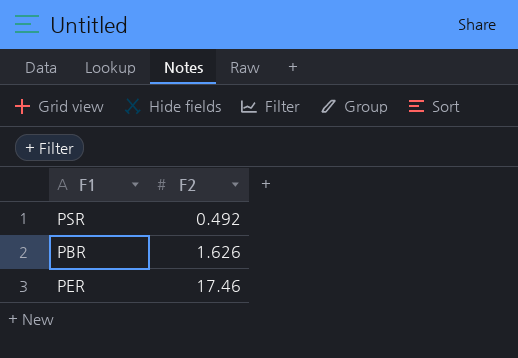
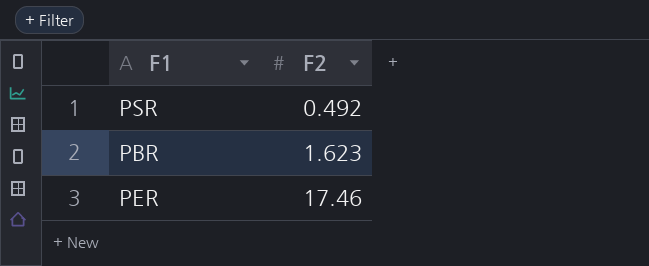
PBR | F2: 1.626 -> 1.623

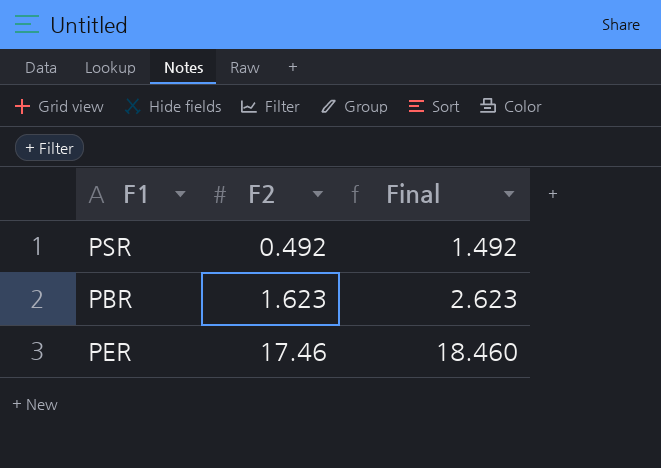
column Final | formula: none -> [F2] + 1

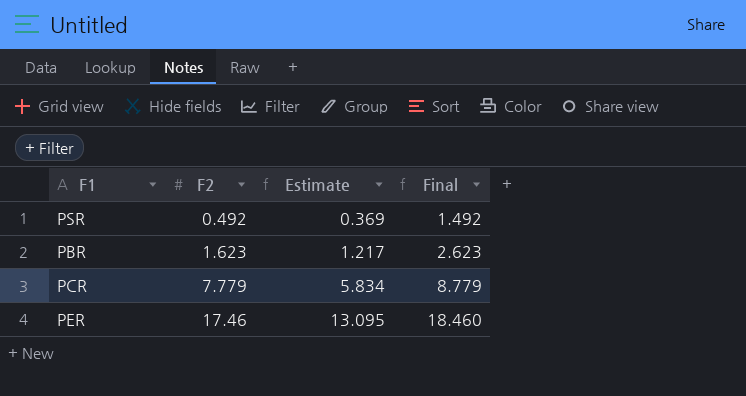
column Estimate | formula: none -> [F2] * 0.75
row PCR: none -> 7.779 | 5.834 | 8.779

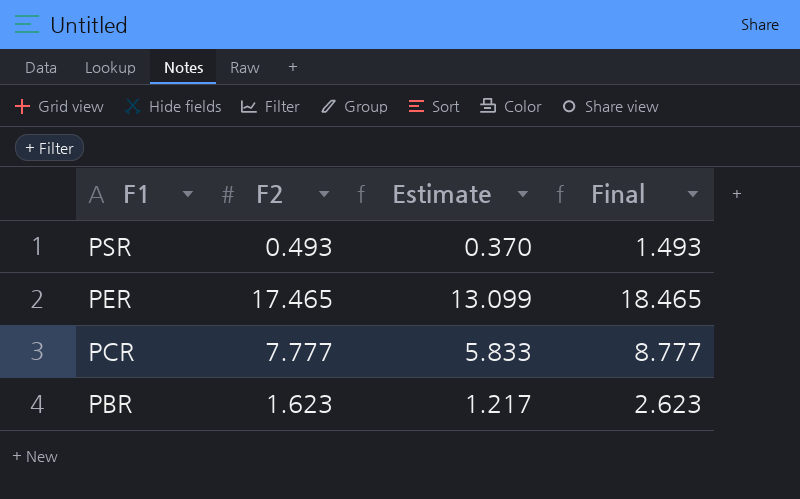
row order: F2 ascending -> F1 descending
PSR | F2: 0.492 -> 0.493
PSR | Estimate: 0.369 -> 0.370
PSR | Final: 1.492 -> 1.493
PER | F2: 17.46 -> 17.465
PER | Estimate: 13.095 -> 13.099
PER | Final: 18.460 -> 18.465
PCR | F2: 7.779 -> 7.777
PCR | Estimate: 5.834 -> 5.833
PCR | Final: 8.779 -> 8.777

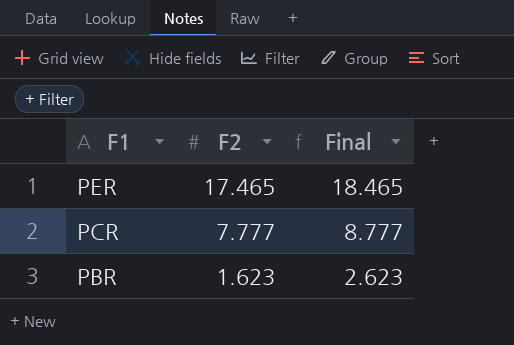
column Estimate | formula: [F2] * 0.75 -> none
row PSR: 0.493 | 0.370 | 1.493 -> none

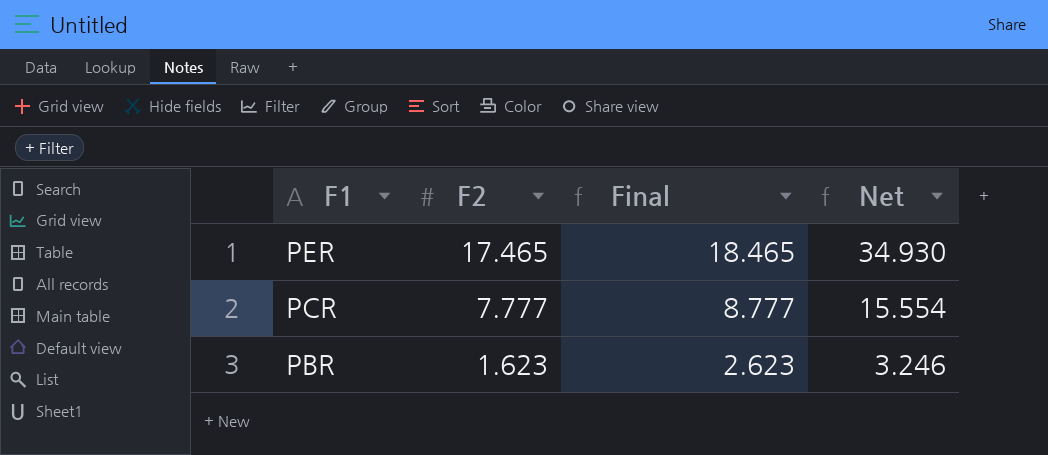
column Net | formula: none -> [F2] * 2

